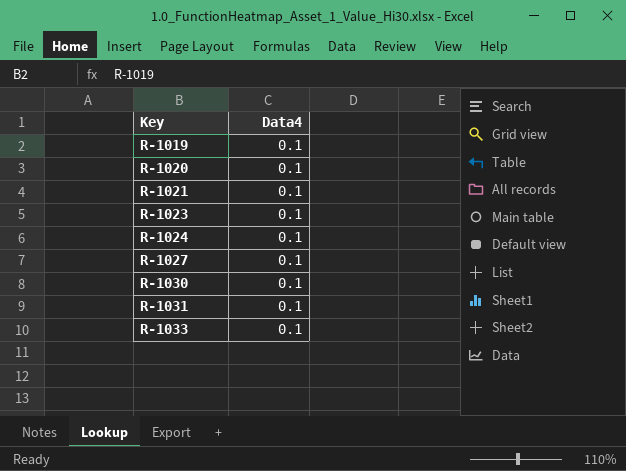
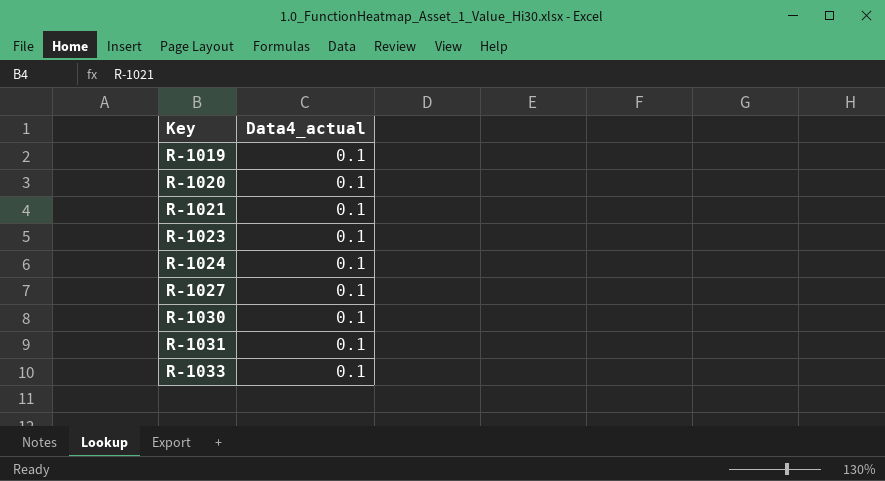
column name: Data4 -> Data4_actual

